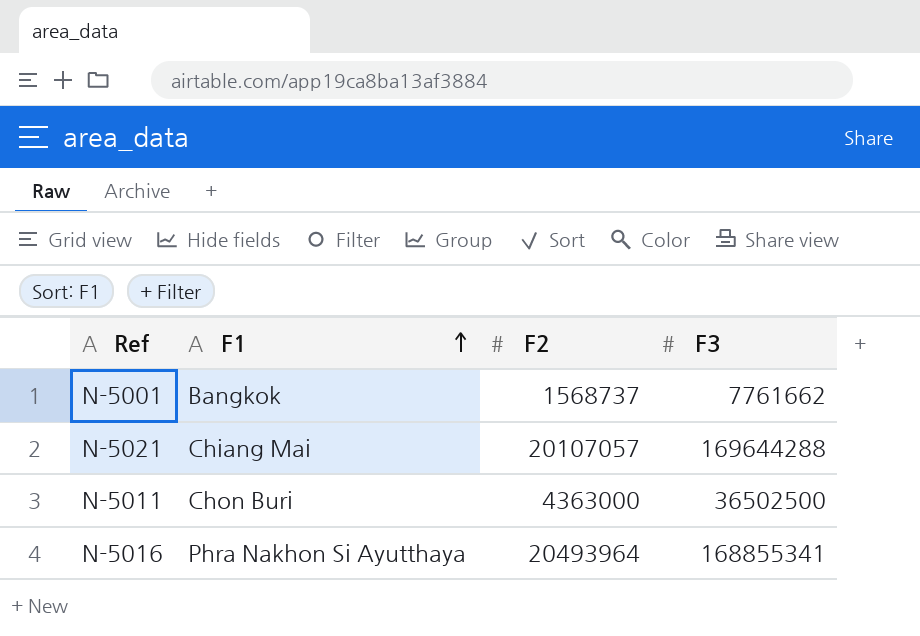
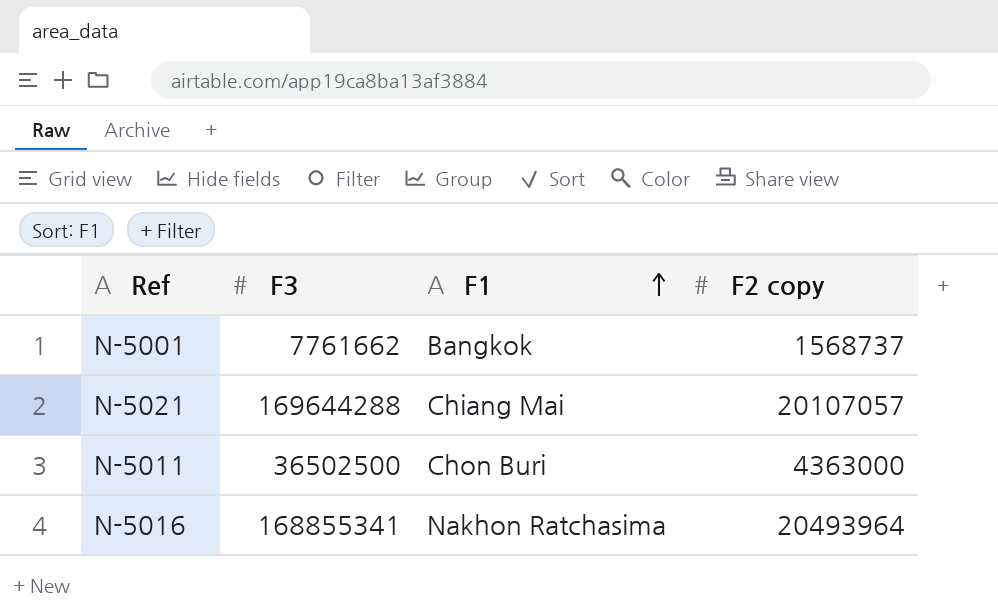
column F3 | position: 4 -> 2
column name: F2 -> F2 copy
N-5016 | F1: Phra Nakhon Si Ayutthaya -> Nakhon Ratchasima

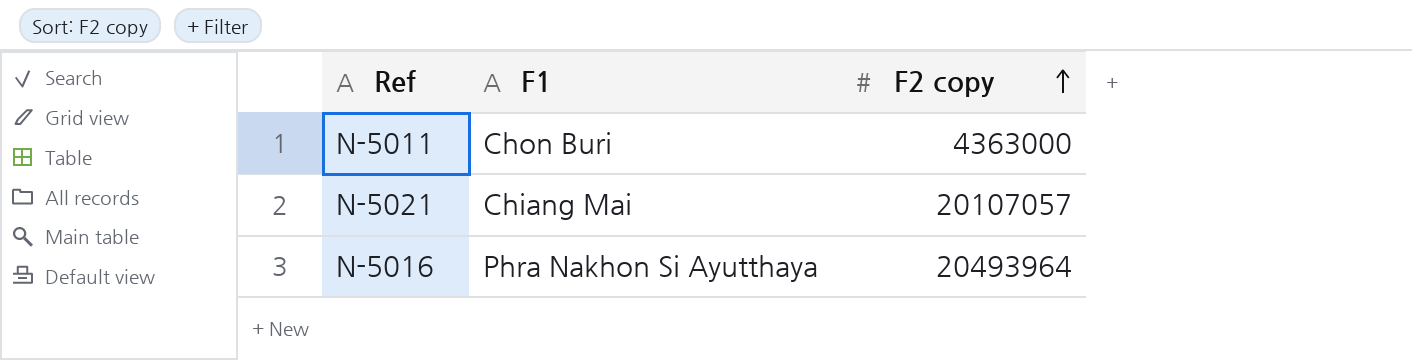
row order: F1 ascending -> F2 copy ascending
column F3 | position: 2 -> none
row N-5001: 7761662 | Bangkok | 1568737 -> none
N-5016 | F1: Nakhon Ratchasima -> Phra Nakhon Si Ayutthaya

